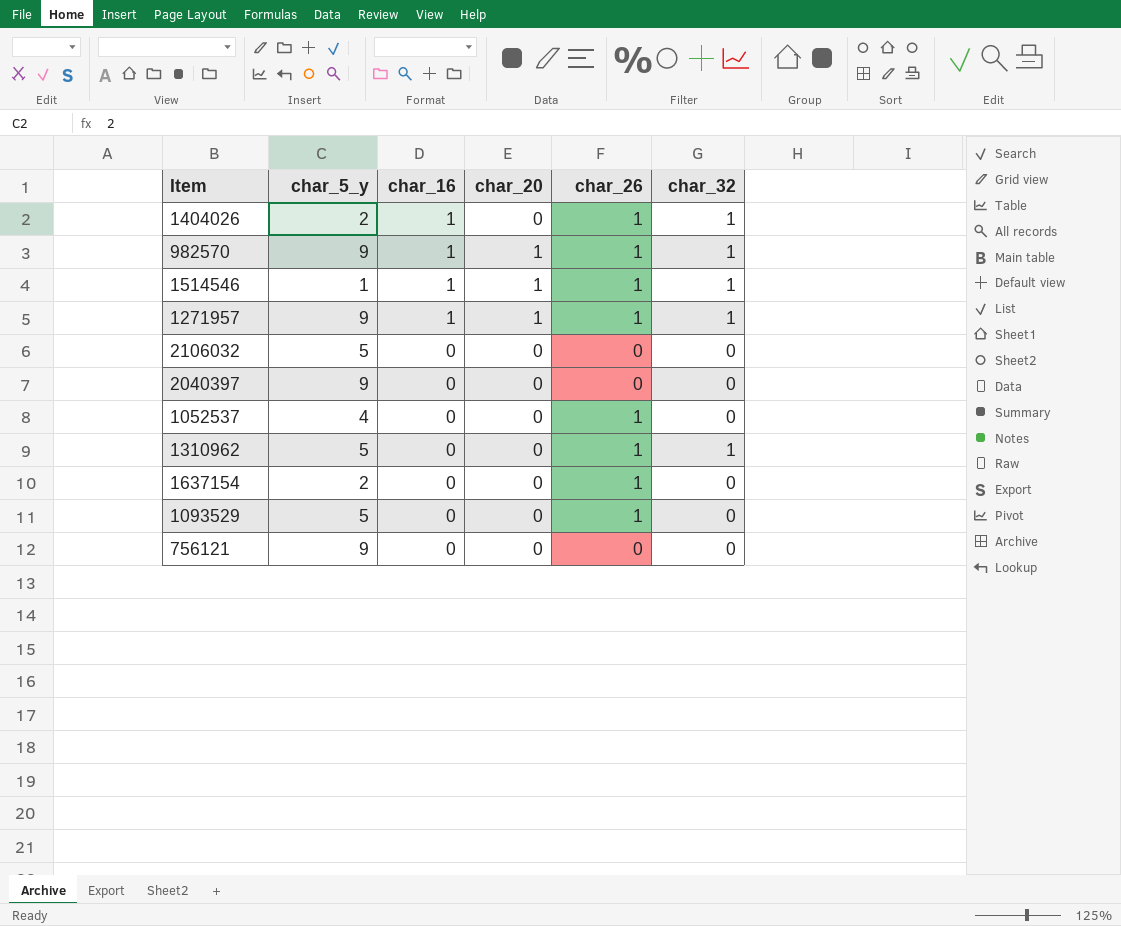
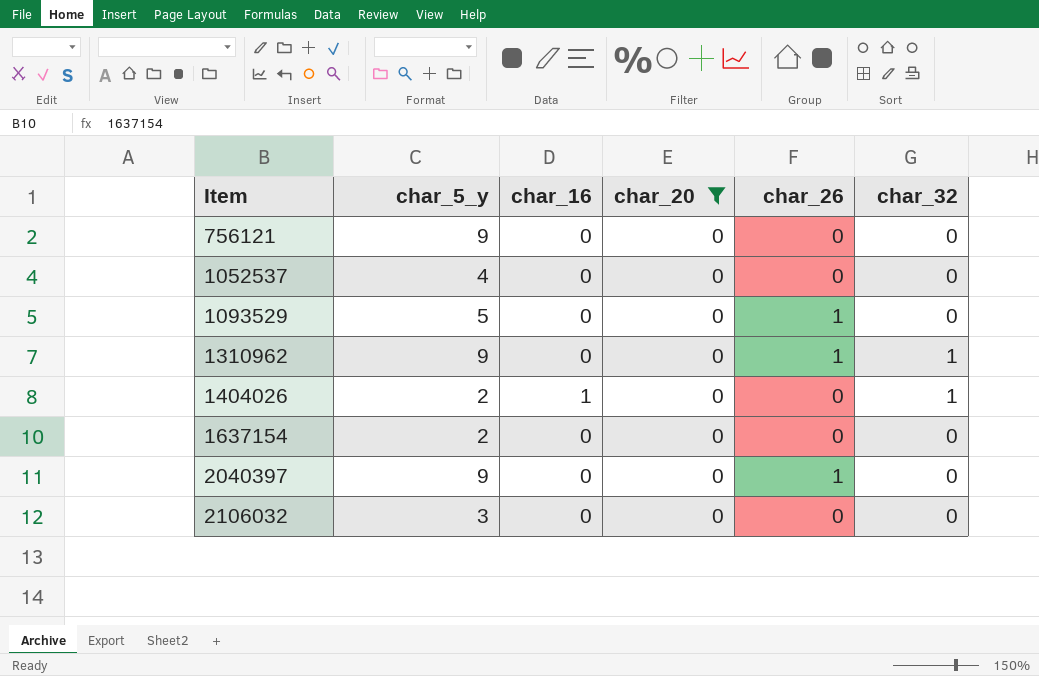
filter: none -> char_20 = 0
row order: char_16 descending -> Item ascending
1052537 | char_26: 1 -> 0
1310962 | char_5_y: 5 -> 9
1404026 | char_26: 1 -> 0
1637154 | char_26: 1 -> 0
2040397 | char_26: 0 -> 1
2106032 | char_5_y: 5 -> 3

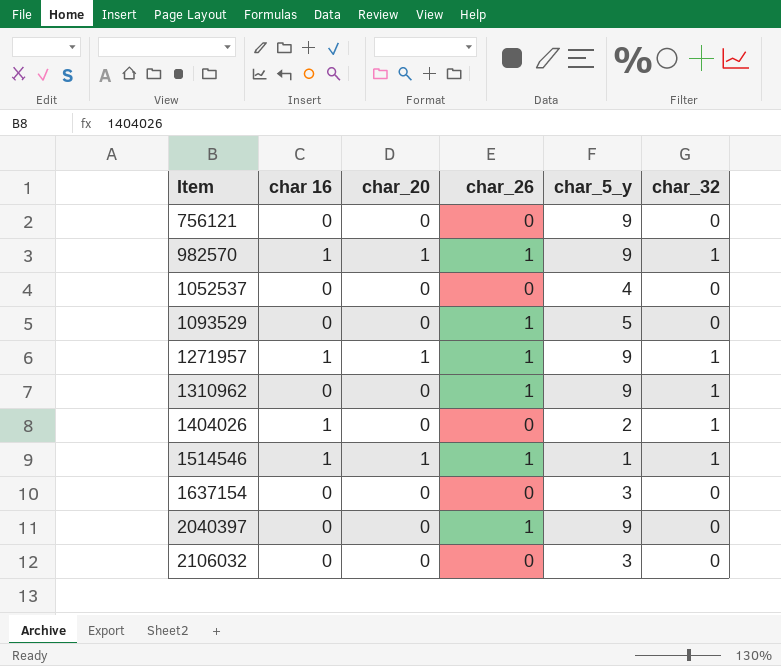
filter: char_20 = 0 -> none
column name: char_16 -> char 16
column char_5_y | position: 2 -> 5
1637154 | char_5_y: 2 -> 3

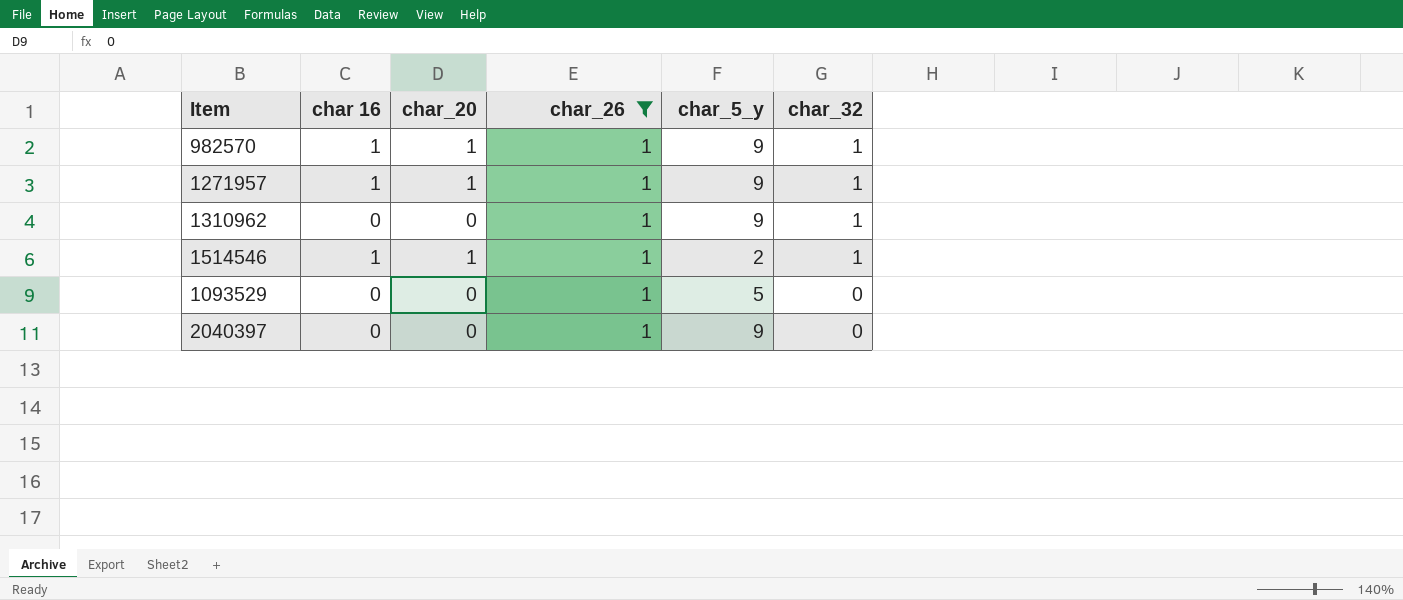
filter: none -> char_26 = 1
row order: Item ascending -> char_32 descending
1514546 | char_5_y: 1 -> 2

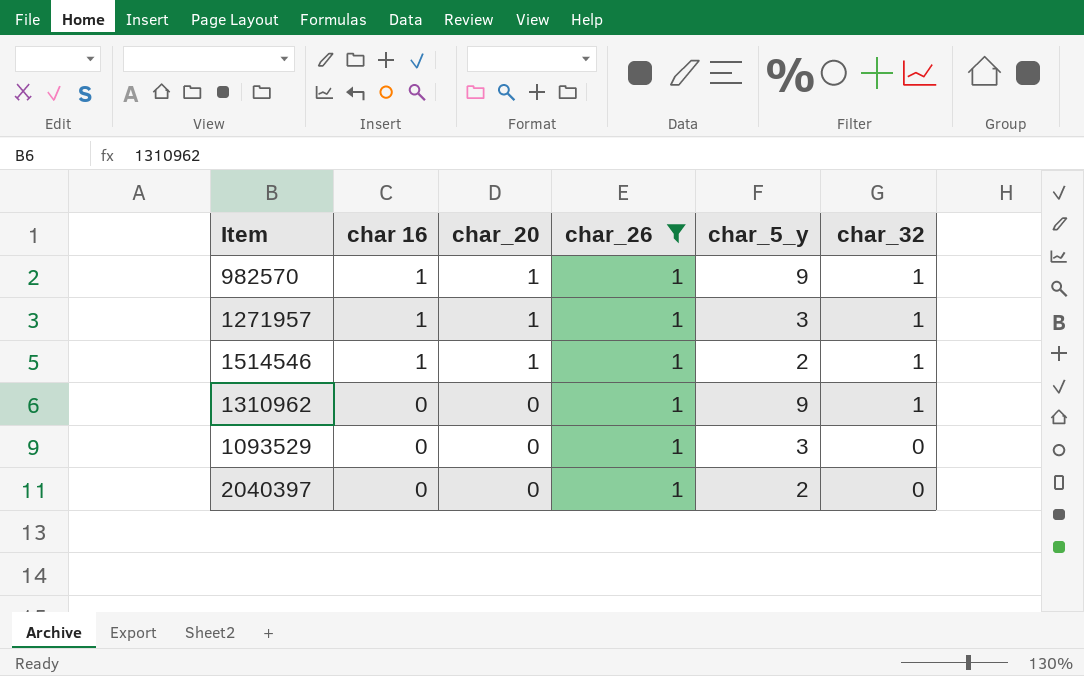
row order: char_32 descending -> char 16 descending
1271957 | char_5_y: 9 -> 3
1093529 | char_5_y: 5 -> 3
2040397 | char_5_y: 9 -> 2

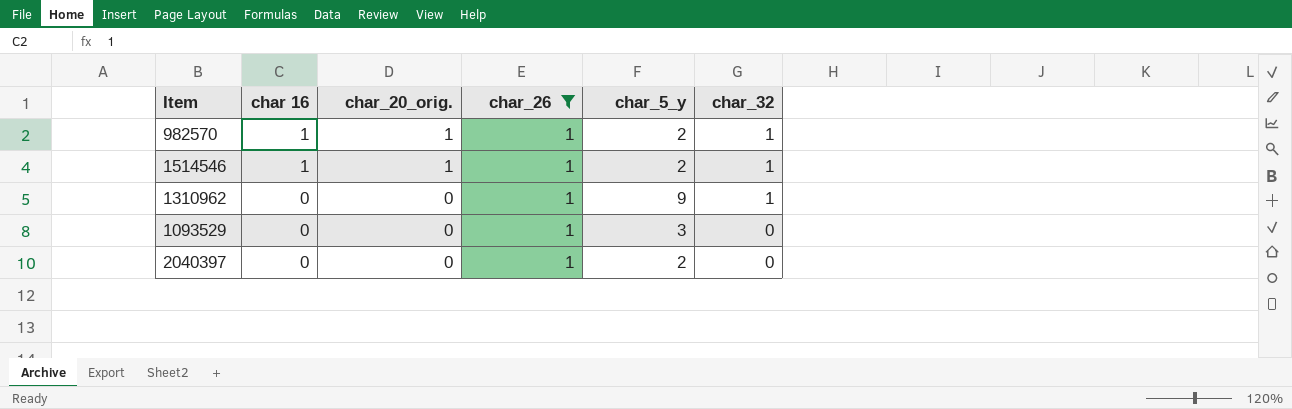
column name: char_20 -> char_20_orig.
row 1271957: 1 | 1 | 1 | 3 | 1 -> none
982570 | char_5_y: 9 -> 2

